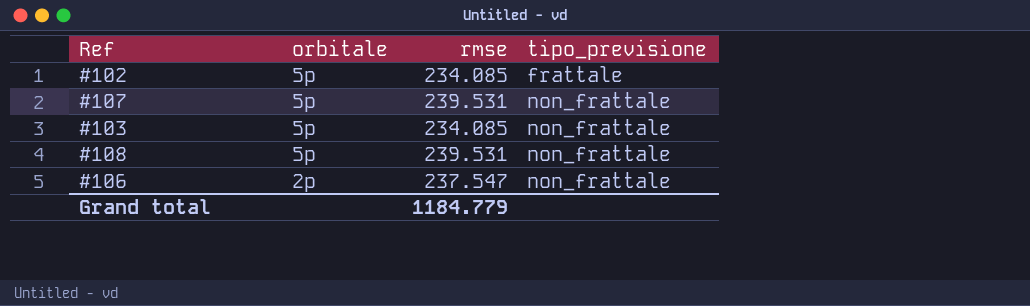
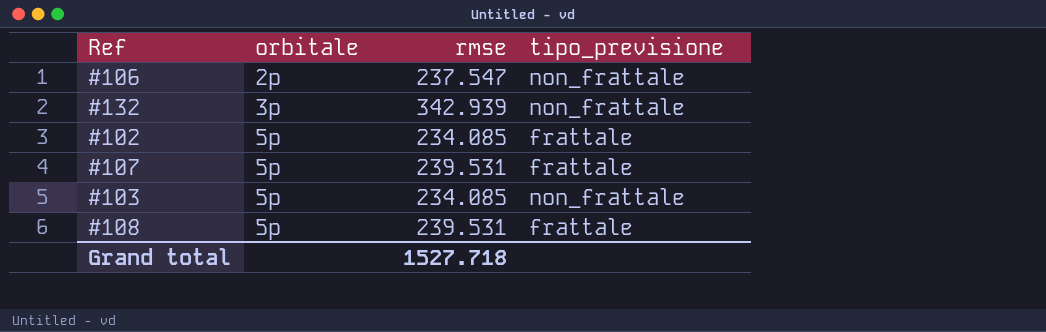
row order: orbitale descending -> orbitale ascending
row #132: none -> 3p | 342.939 | non_frattale
#107 | tipo_previsione: non_frattale -> frattale
#108 | tipo_previsione: non_frattale -> frattale
Grand total | rmse: 1184.779 -> 1527.718

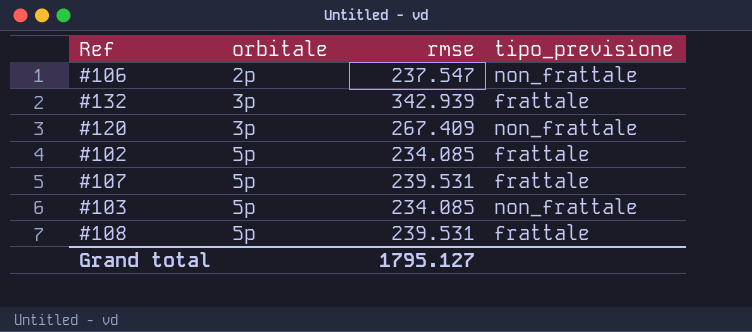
#132 | tipo_previsione: non_frattale -> frattale
row #120: none -> 3p | 267.409 | non_frattale
Grand total | rmse: 1527.718 -> 1795.127

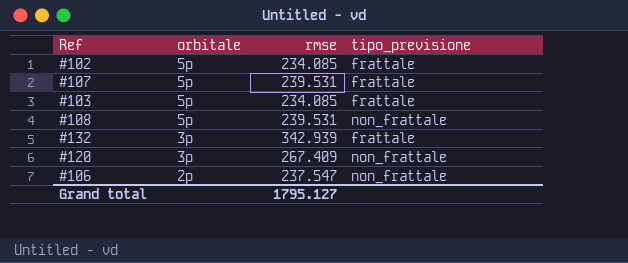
row order: orbitale ascending -> orbitale descending
#103 | tipo_previsione: non_frattale -> frattale
#108 | tipo_previsione: frattale -> non_frattale

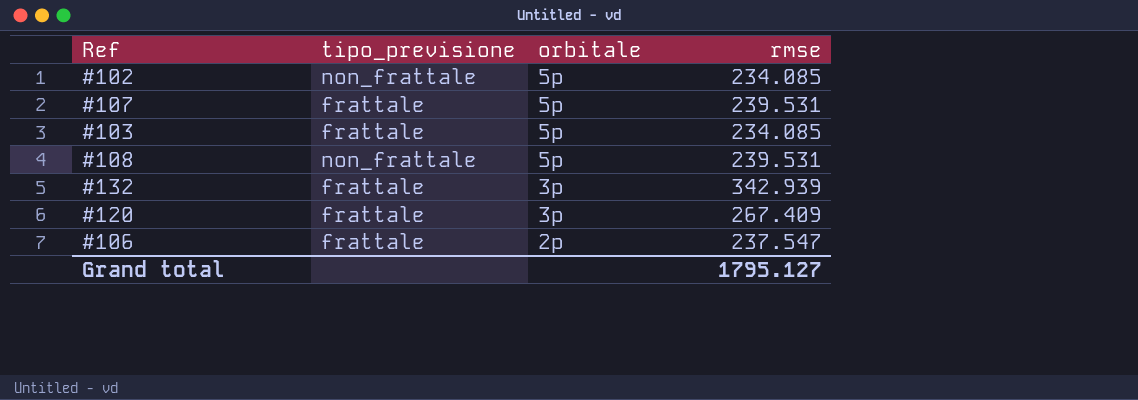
column tipo_previsione | position: 4 -> 2
#102 | tipo_previsione: frattale -> non_frattale
#120 | tipo_previsione: non_frattale -> frattale
#106 | tipo_previsione: non_frattale -> frattale

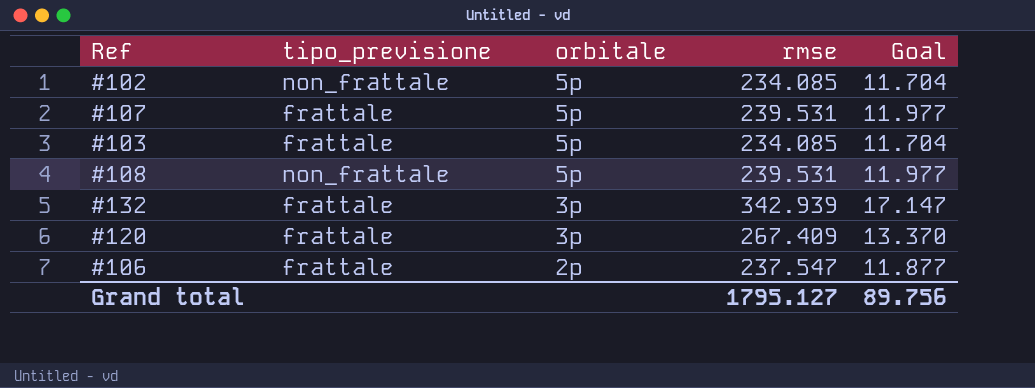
column Goal | formula: none -> [rmse] * 0.05

